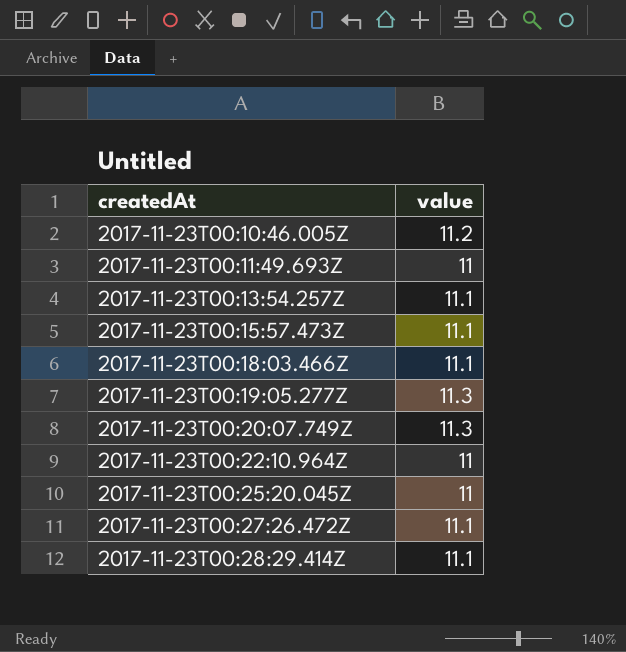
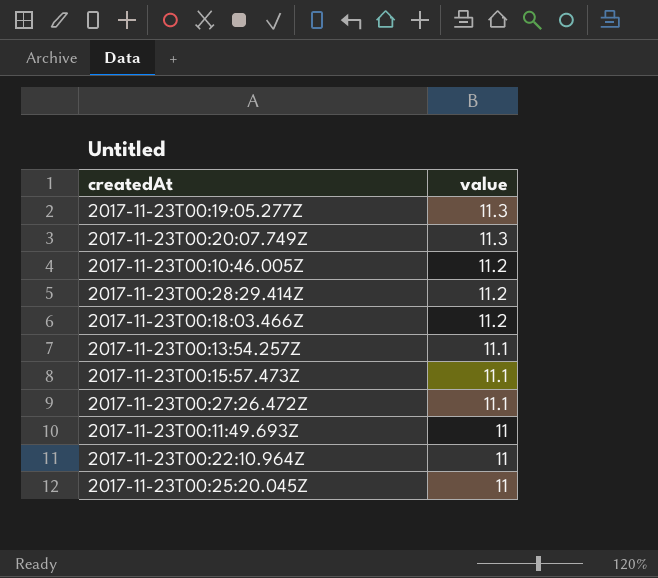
row order: createdAt ascending -> value descending
2017-11-23T00:28:29.414Z | value: 11.1 -> 11.2
2017-11-23T00:18:03.466Z | value: 11.1 -> 11.2

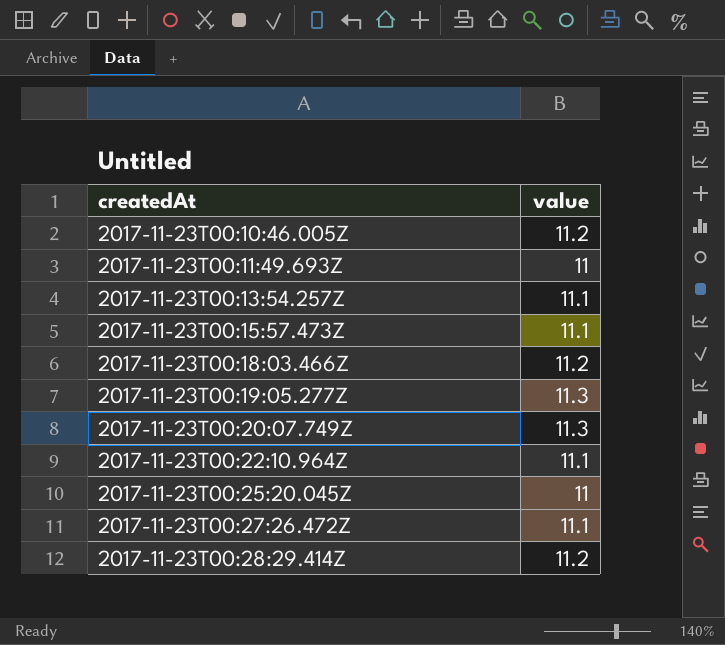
row order: value descending -> createdAt ascending
2017-11-23T00:22:10.964Z | value: 11 -> 11.1

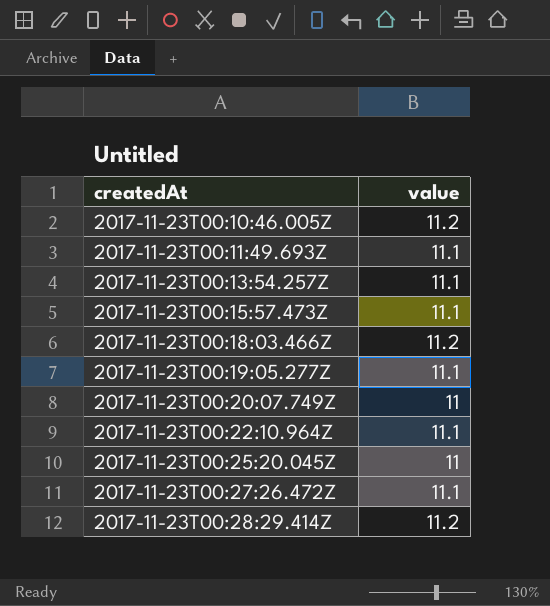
2017-11-23T00:11:49.693Z | value: 11 -> 11.1
2017-11-23T00:19:05.277Z | value: 11.3 -> 11.1
2017-11-23T00:20:07.749Z | value: 11.3 -> 11

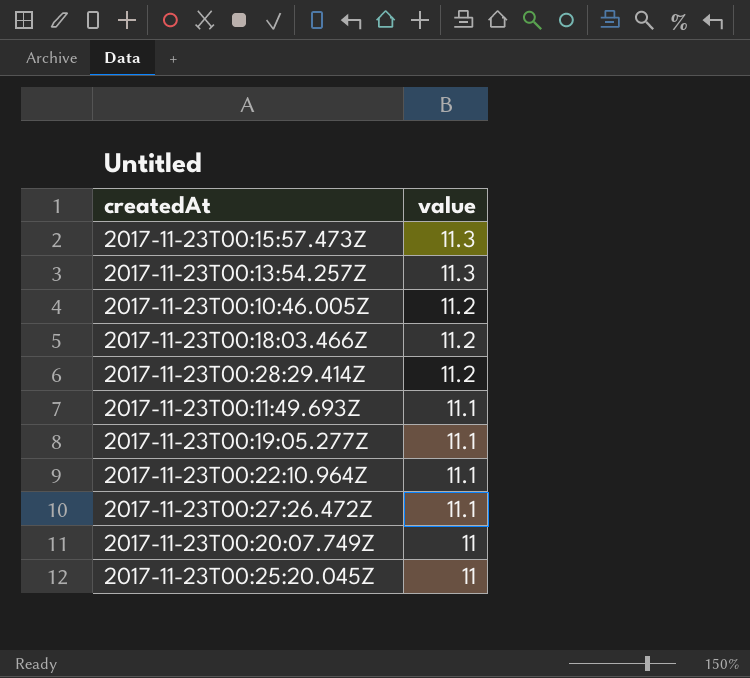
row order: createdAt ascending -> value descending
2017-11-23T00:15:57.473Z | value: 11.1 -> 11.3
2017-11-23T00:13:54.257Z | value: 11.1 -> 11.3

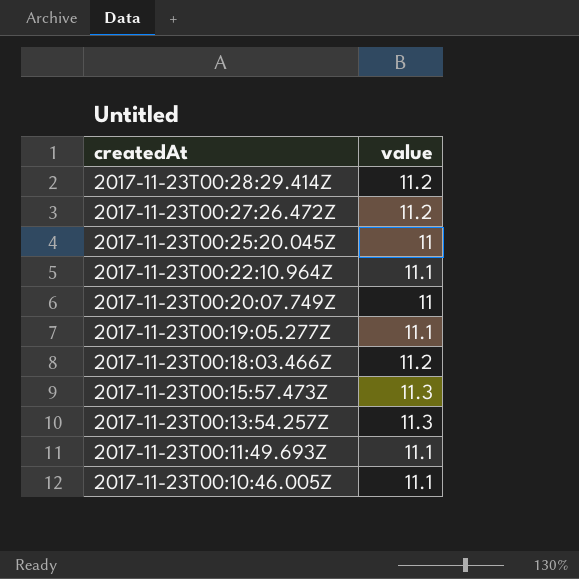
row order: value descending -> createdAt descending
2017-11-23T00:27:26.472Z | value: 11.1 -> 11.2
2017-11-23T00:10:46.005Z | value: 11.2 -> 11.1

